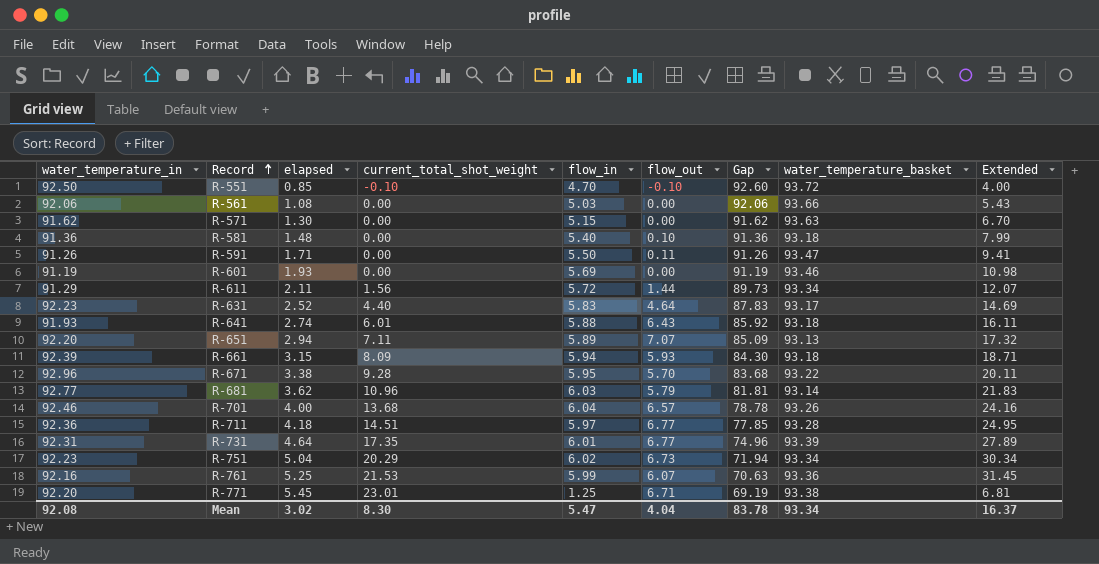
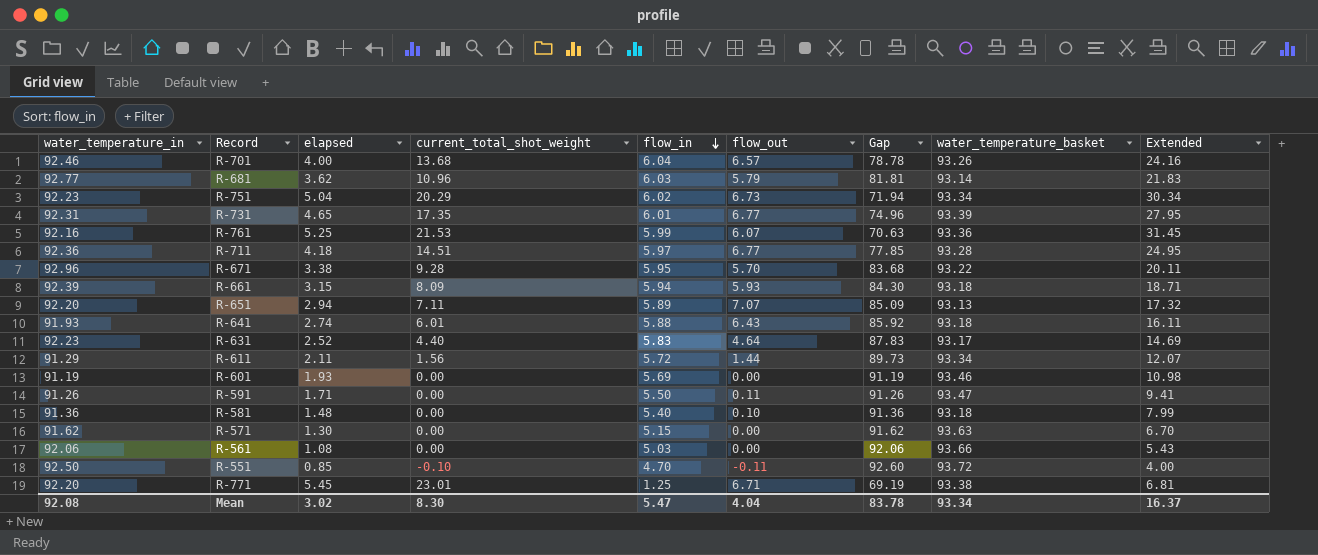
row order: Record ascending -> flow_in descending
R-731 | elapsed: 4.64 -> 4.65
R-731 | Extended: 27.89 -> 27.95
R-551 | flow_out: -0.10 -> -0.11

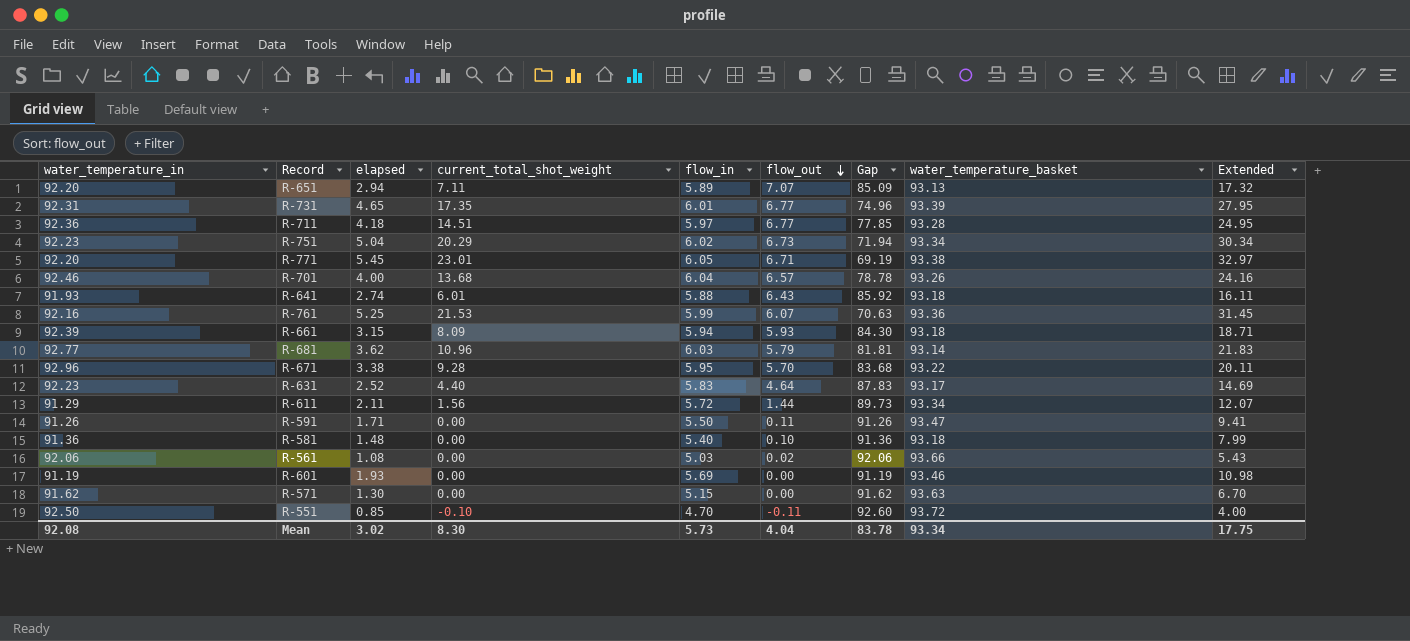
row order: flow_in descending -> flow_out descending
R-771 | flow_in: 1.25 -> 6.05
R-771 | Extended: 6.81 -> 32.97
R-561 | flow_out: 0.00 -> 0.02
Mean | flow_in: 5.47 -> 5.73
Mean | Extended: 16.37 -> 17.75

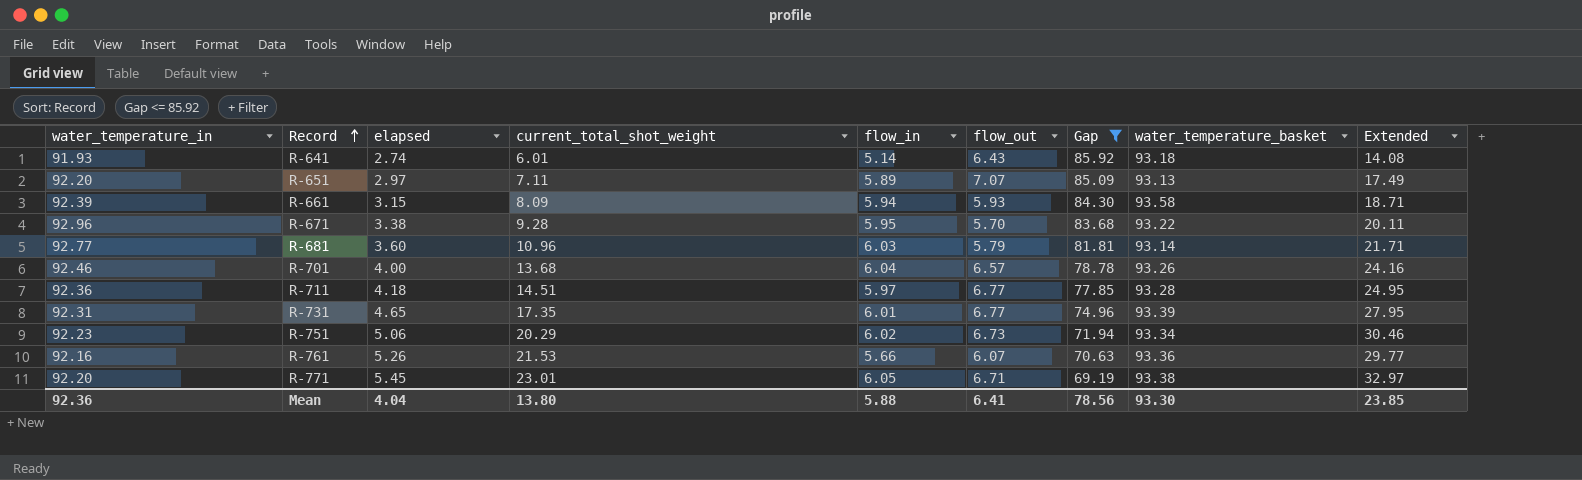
filter: none -> Gap <= 85.92
row order: flow_out descending -> Record ascending
R-641 | flow_in: 5.88 -> 5.14
R-641 | Extended: 16.11 -> 14.08
R-651 | elapsed: 2.94 -> 2.97
R-651 | Extended: 17.32 -> 17.49
R-661 | water_temperature_basket: 93.18 -> 93.58
R-681 | elapsed: 3.62 -> 3.60
R-681 | Extended: 21.83 -> 21.71
R-751 | elapsed: 5.04 -> 5.06
R-751 | Extended: 30.34 -> 30.46
R-761 | elapsed: 5.25 -> 5.26
R-761 | flow_in: 5.99 -> 5.66
R-761 | Extended: 31.45 -> 29.77
Mean | water_temperature_in: 92.08 -> 92.36
Mean | elapsed: 3.02 -> 4.04
Mean | current_total_shot_weight: 8.30 -> 13.80
Mean | flow_in: 5.73 -> 5.88
Mean | flow_out: 4.04 -> 6.41
Mean | Gap: 83.78 -> 78.56
Mean | water_temperature_basket: 93.34 -> 93.30
Mean | Extended: 17.75 -> 23.85

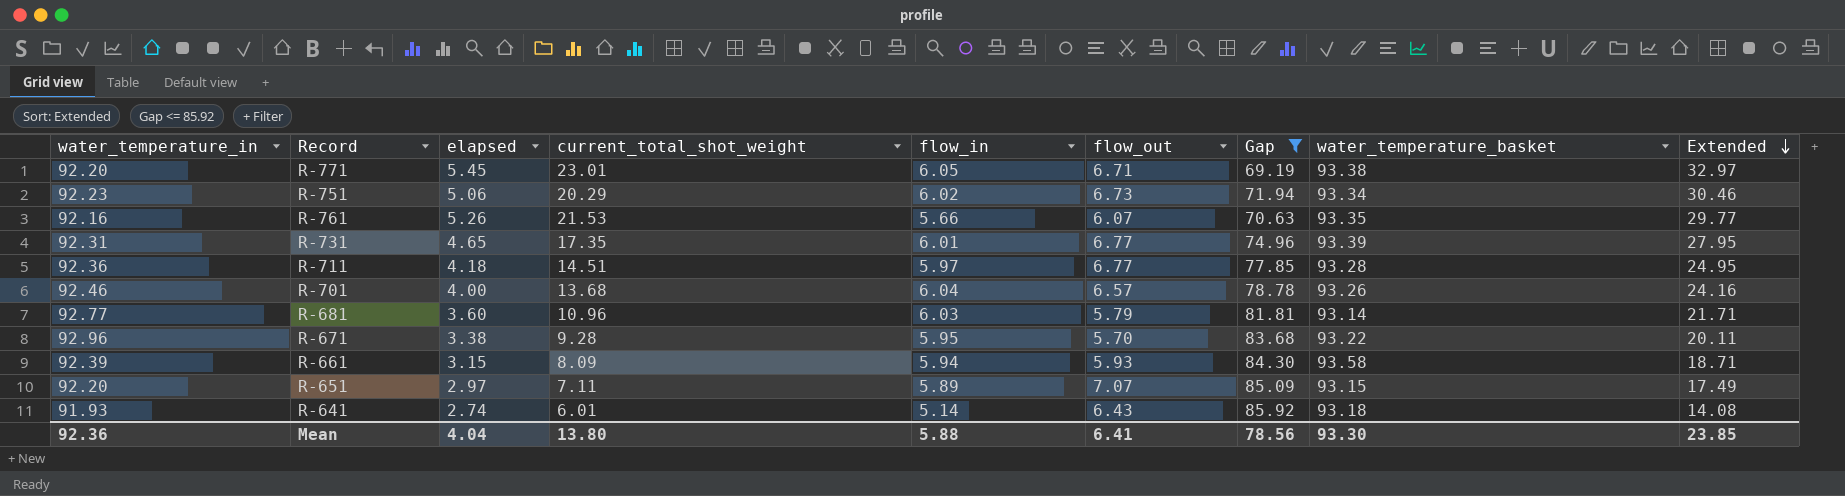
row order: Record ascending -> Extended descending
R-761 | water_temperature_basket: 93.36 -> 93.35
R-651 | water_temperature_basket: 93.13 -> 93.15

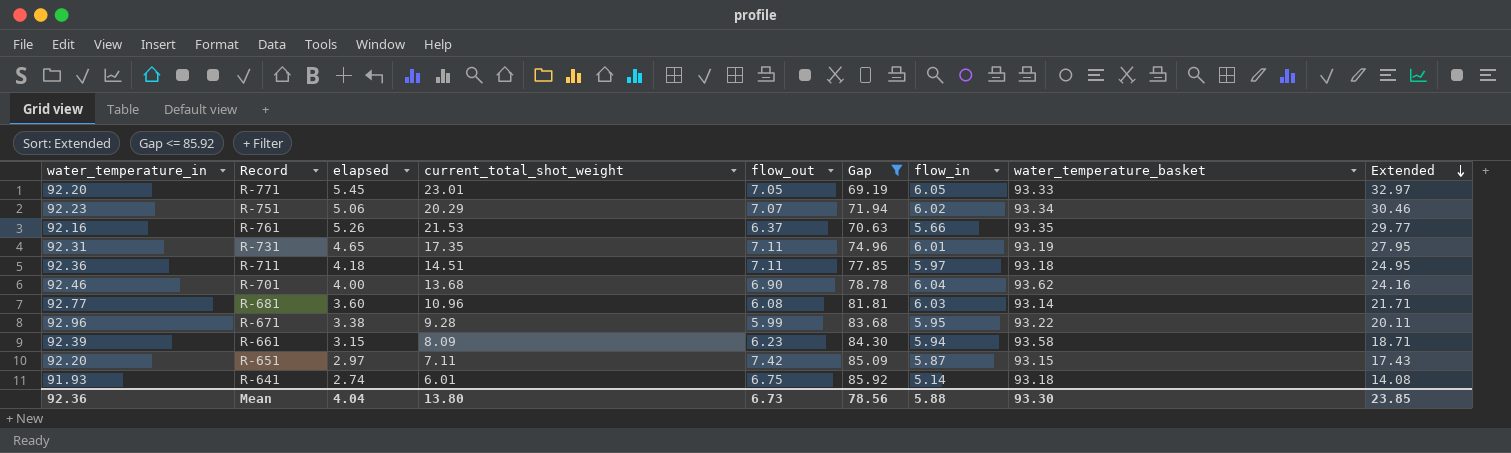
column flow_in | position: 5 -> 7
R-771 | flow_out: 6.71 -> 7.05
R-771 | water_temperature_basket: 93.38 -> 93.33
R-751 | flow_out: 6.73 -> 7.07
R-761 | flow_out: 6.07 -> 6.37
R-731 | flow_out: 6.77 -> 7.11
R-731 | water_temperature_basket: 93.39 -> 93.19
R-711 | flow_out: 6.77 -> 7.11
R-711 | water_temperature_basket: 93.28 -> 93.18
R-701 | flow_out: 6.57 -> 6.90
R-701 | water_temperature_basket: 93.26 -> 93.62
R-681 | flow_out: 5.79 -> 6.08
R-671 | flow_out: 5.70 -> 5.99
R-661 | flow_out: 5.93 -> 6.23
R-651 | flow_out: 7.07 -> 7.42
R-651 | flow_in: 5.89 -> 5.87
R-651 | Extended: 17.49 -> 17.43
R-641 | flow_out: 6.43 -> 6.75
Mean | flow_out: 6.41 -> 6.73

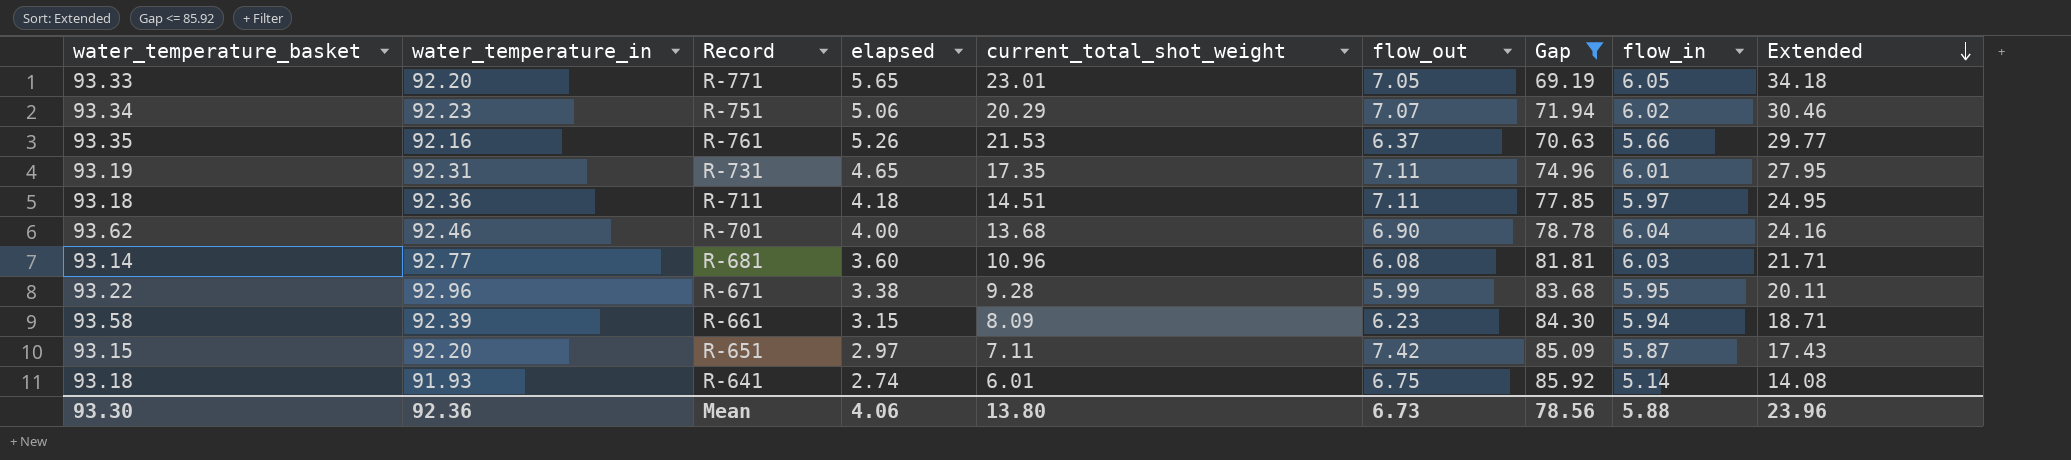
column water_temperature_basket | position: 8 -> 1
R-771 | elapsed: 5.45 -> 5.65
R-771 | Extended: 32.97 -> 34.18
Mean | elapsed: 4.04 -> 4.06
Mean | Extended: 23.85 -> 23.96

